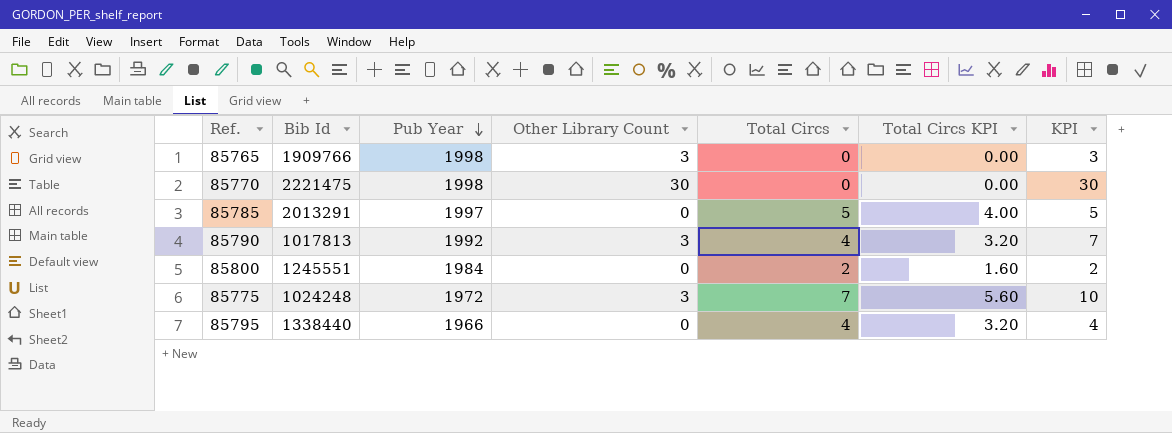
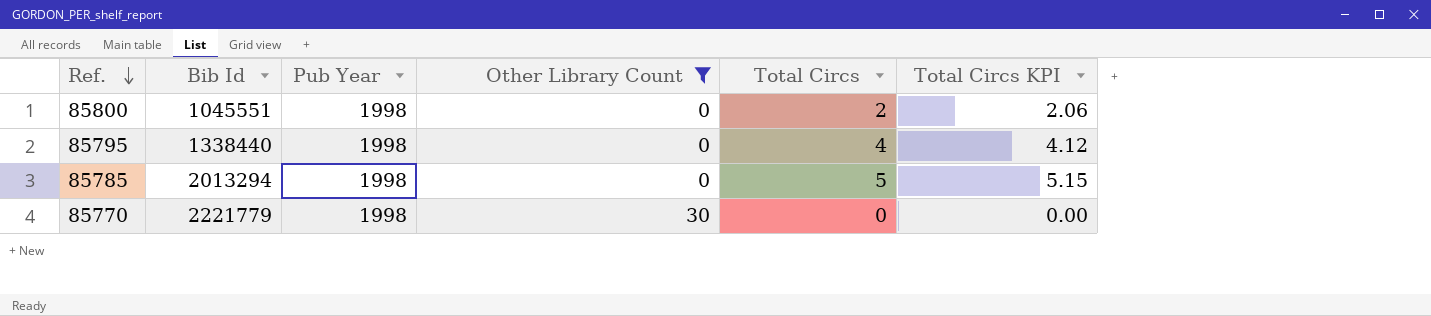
filter: none -> Other Library Count != 3
row order: Pub Year descending -> Ref. descending
column KPI | formula: [Other Library Count] + [Total Circs] -> none
column Total Circs KPI | formula: [Total Circs] * 0.8 -> [Total Circs] * 1.03
85800 | Bib Id: 1245551 -> 1045551
85800 | Pub Year: 1984 -> 1998
85795 | Pub Year: 1966 -> 1998
85785 | Bib Id: 2013291 -> 2013294
85785 | Pub Year: 1997 -> 1998
85770 | Bib Id: 2221475 -> 2221779

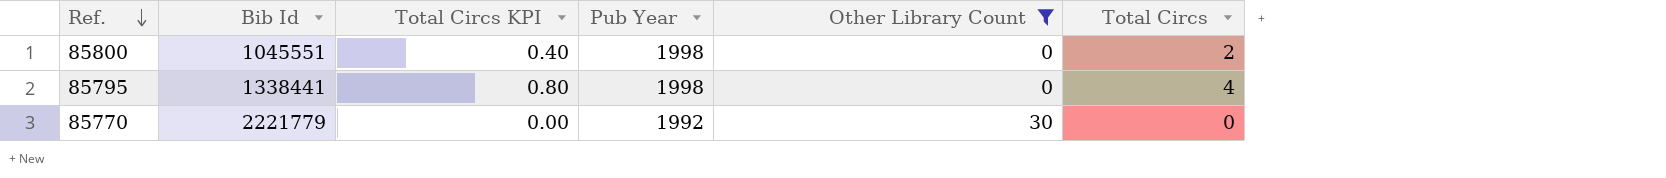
column Total Circs KPI | formula: [Total Circs] * 1.03 -> [Total Circs] * 0.2
column Total Circs KPI | position: 6 -> 3
row 85785: 2013294 | 1998 | 0 | 5 | 5.15 -> none
85795 | Bib Id: 1338440 -> 1338441
85770 | Pub Year: 1998 -> 1992

